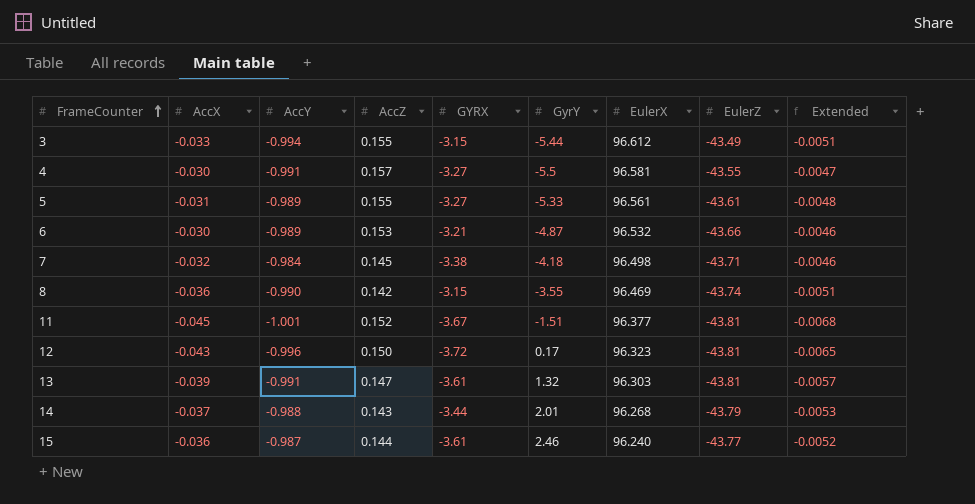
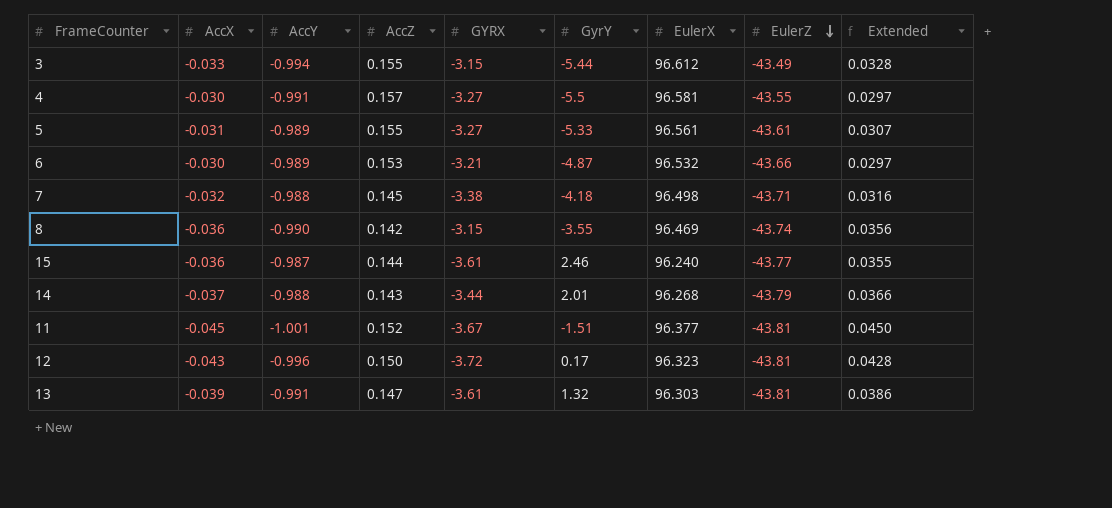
row order: FrameCounter ascending -> EulerZ descending
column Extended | formula: [AccX] * [AccZ] -> [AccX] * [AccY]
7 | AccY: -0.984 -> -0.988

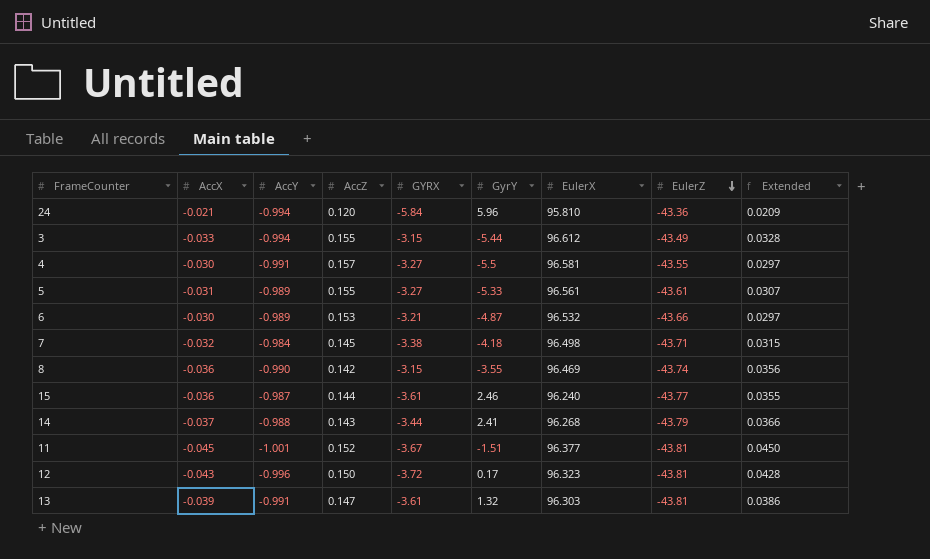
row 24: none -> -0.021 | -0.994 | 0.120 | -5.84 | 5.96 | 95.810 | -43.36 | 0.0209
7 | AccY: -0.988 -> -0.984
7 | Extended: 0.0316 -> 0.0315
14 | GyrY: 2.01 -> 2.41

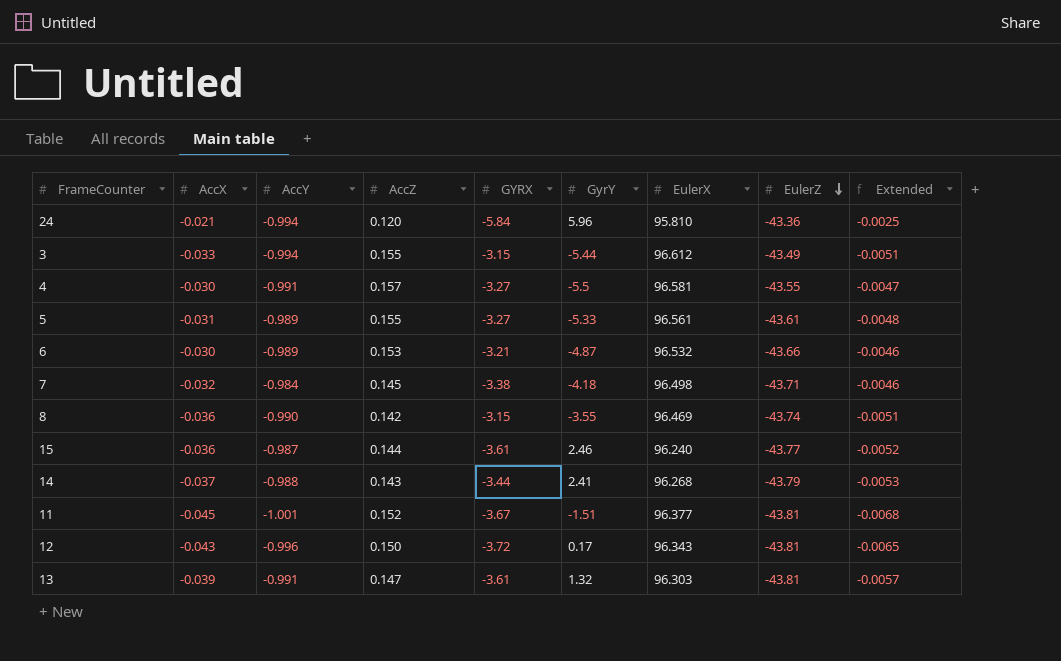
column Extended | formula: [AccX] * [AccY] -> [AccX] * [AccZ]
12 | EulerX: 96.323 -> 96.343

